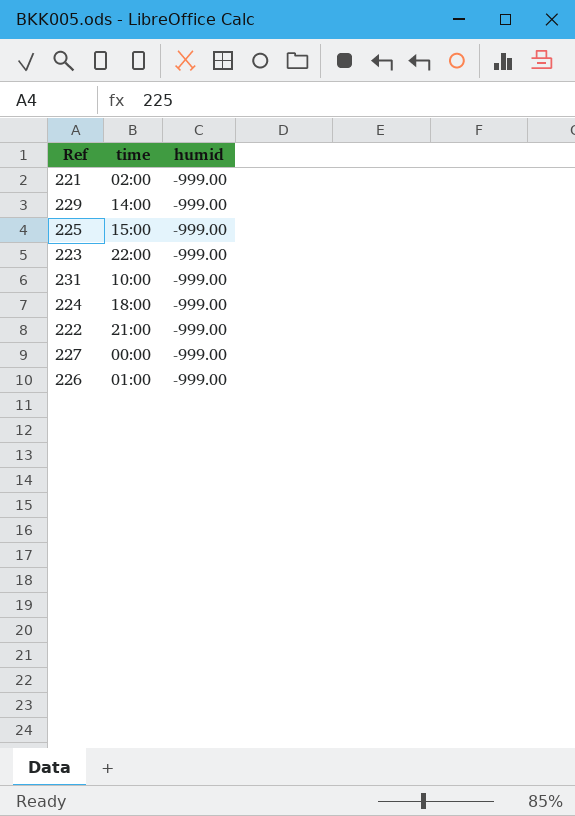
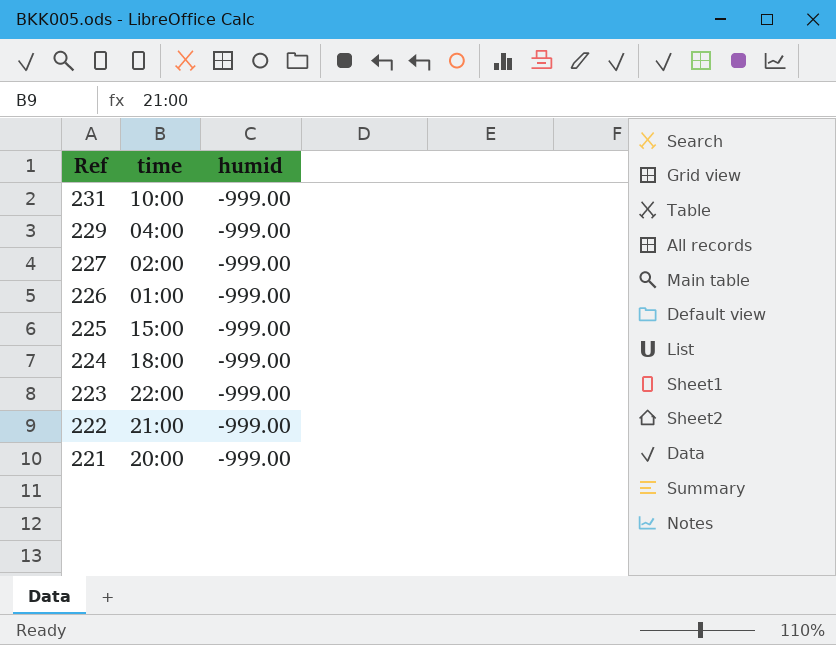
row order: none -> Ref descending
229 | time: 14:00 -> 04:00
227 | time: 00:00 -> 02:00
221 | time: 02:00 -> 20:00

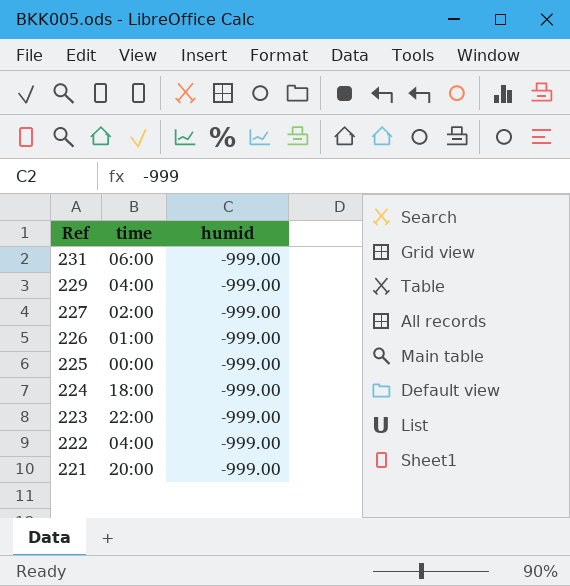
231 | time: 10:00 -> 06:00
225 | time: 15:00 -> 00:00
222 | time: 21:00 -> 04:00

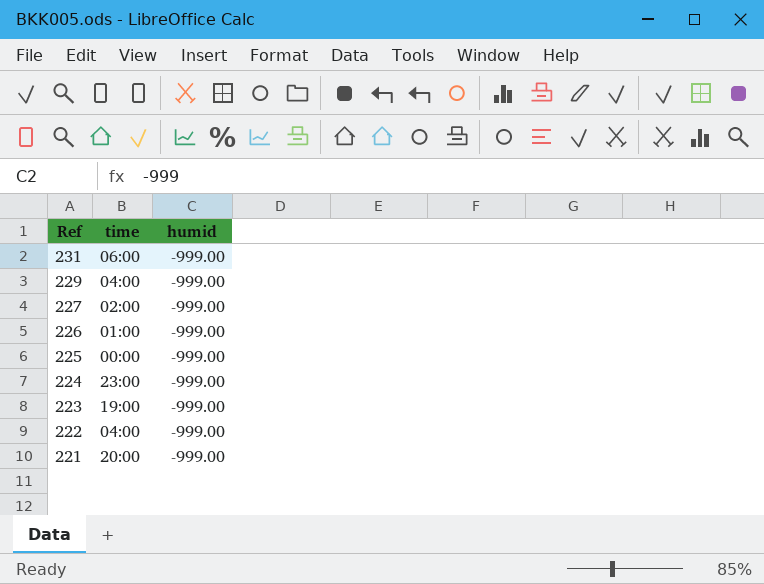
224 | time: 18:00 -> 23:00
223 | time: 22:00 -> 19:00

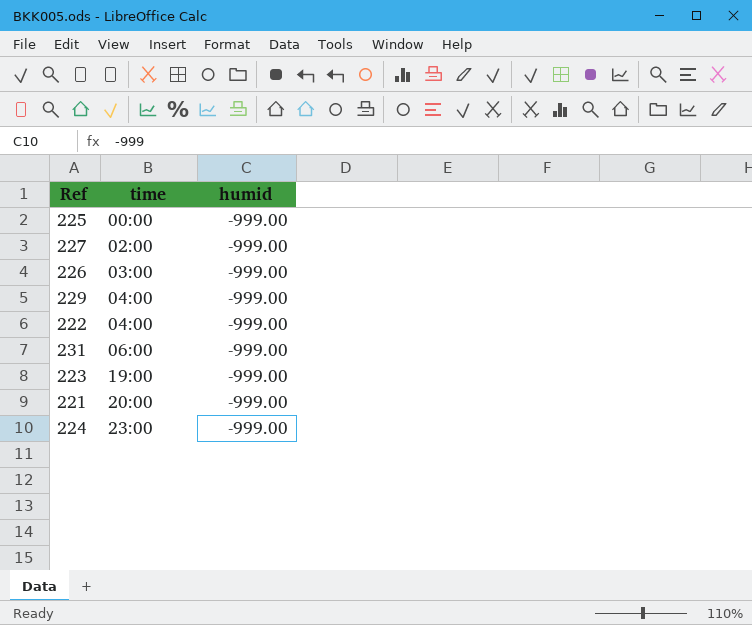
row order: Ref descending -> time ascending
226 | time: 01:00 -> 03:00

